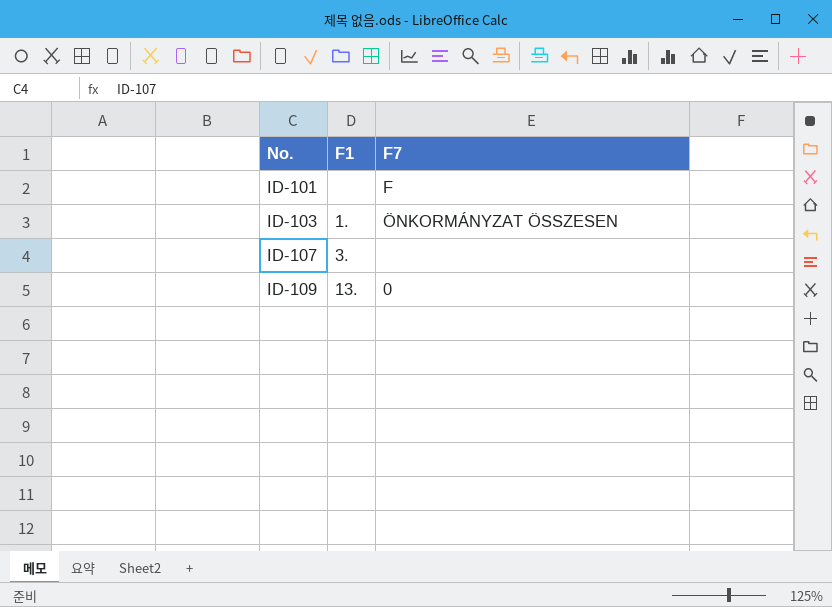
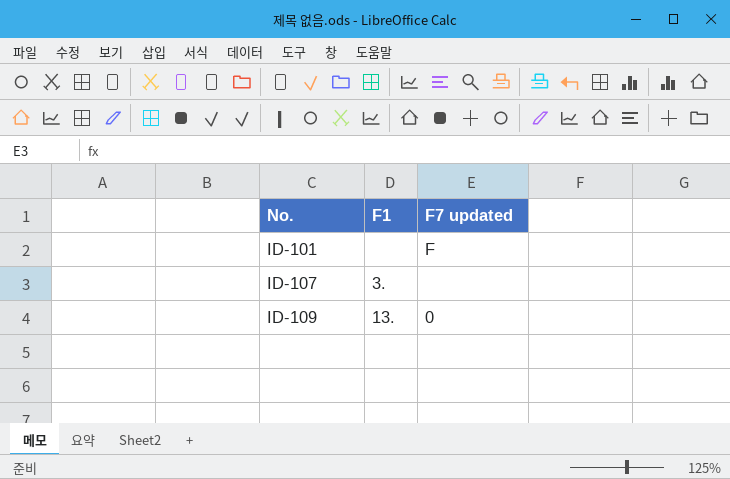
column name: F7 -> F7 updated
row ID-103: 1. | ÖNKORMÁNYZAT ÖSSZESEN -> none

